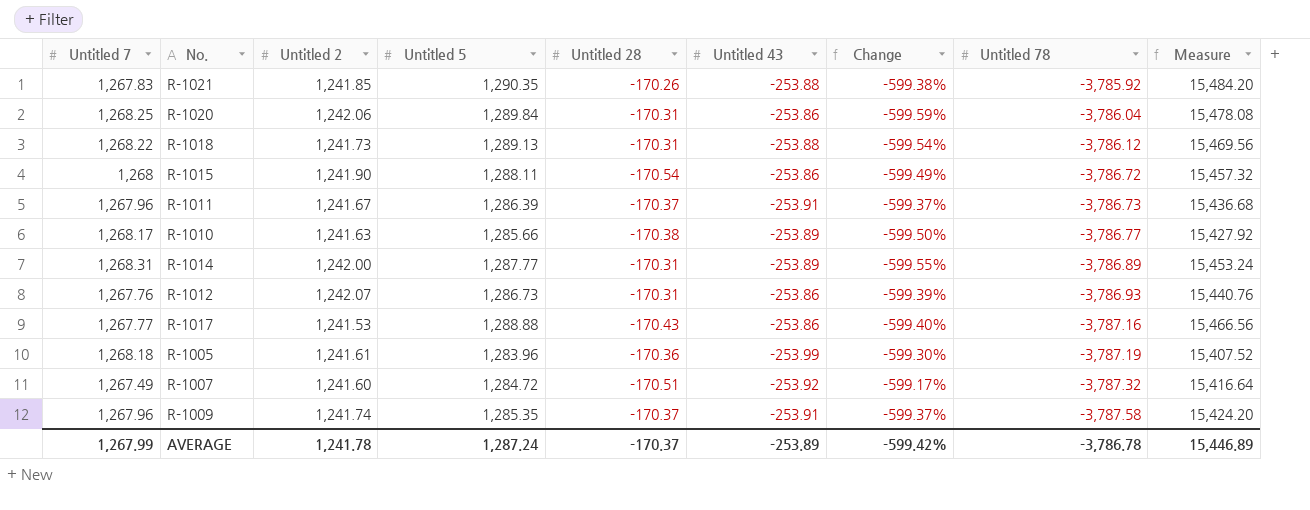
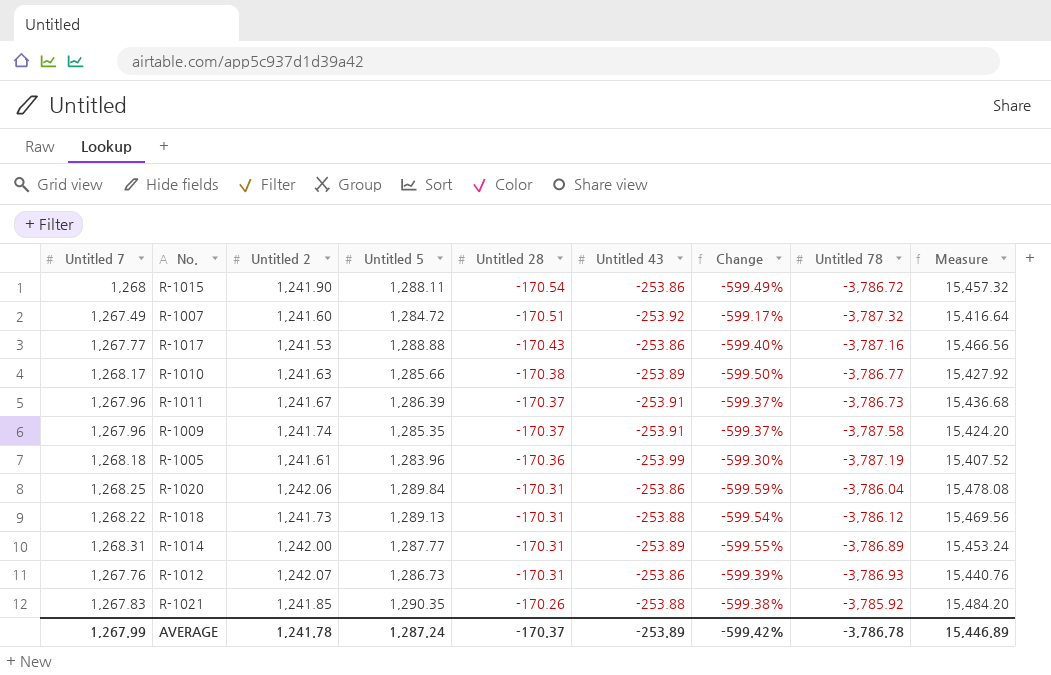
row order: Untitled 78 descending -> Untitled 28 ascending

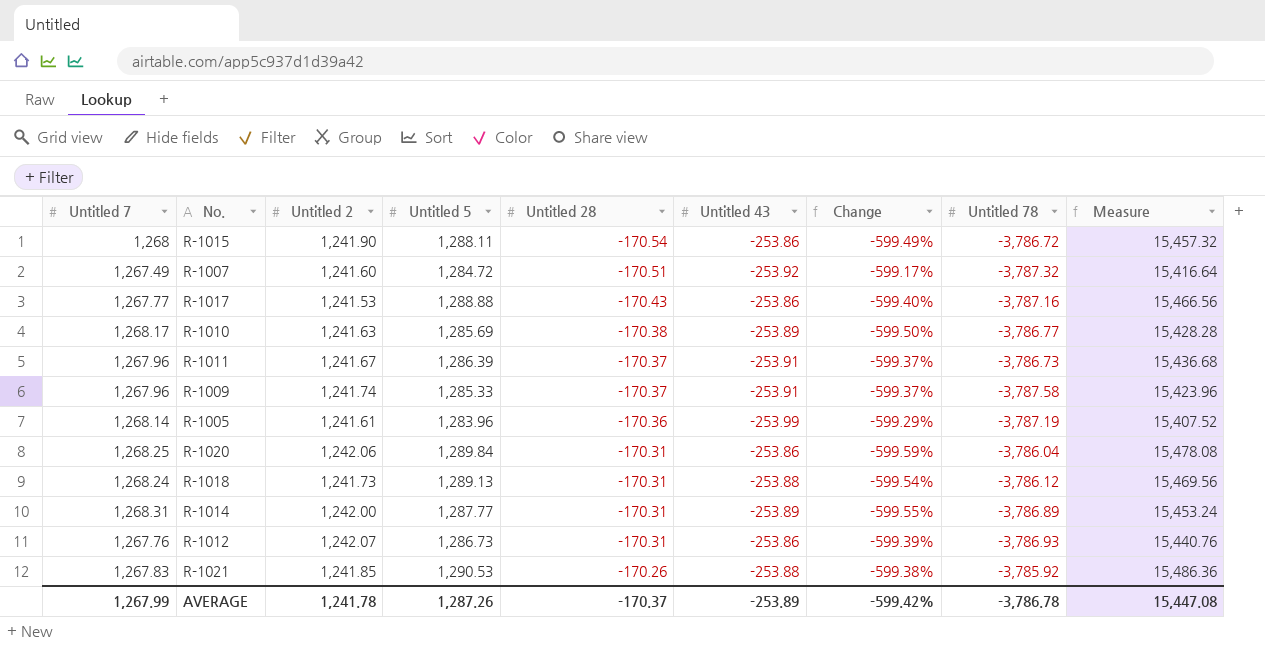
R-1010 | Untitled 5: 1,285.66 -> 1,285.69
R-1010 | Measure: 15,427.92 -> 15,428.28
R-1009 | Untitled 5: 1,285.35 -> 1,285.33
R-1009 | Measure: 15,424.20 -> 15,423.96
R-1005 | Untitled 7: 1,268.18 -> 1,268.14
R-1005 | Change: -599.30% -> -599.29%
R-1018 | Untitled 7: 1,268.22 -> 1,268.24
R-1021 | Untitled 5: 1,290.35 -> 1,290.53
R-1021 | Measure: 15,484.20 -> 15,486.36
AVERAGE | Untitled 5: 1,287.24 -> 1,287.26
AVERAGE | Measure: 15,446.89 -> 15,447.08

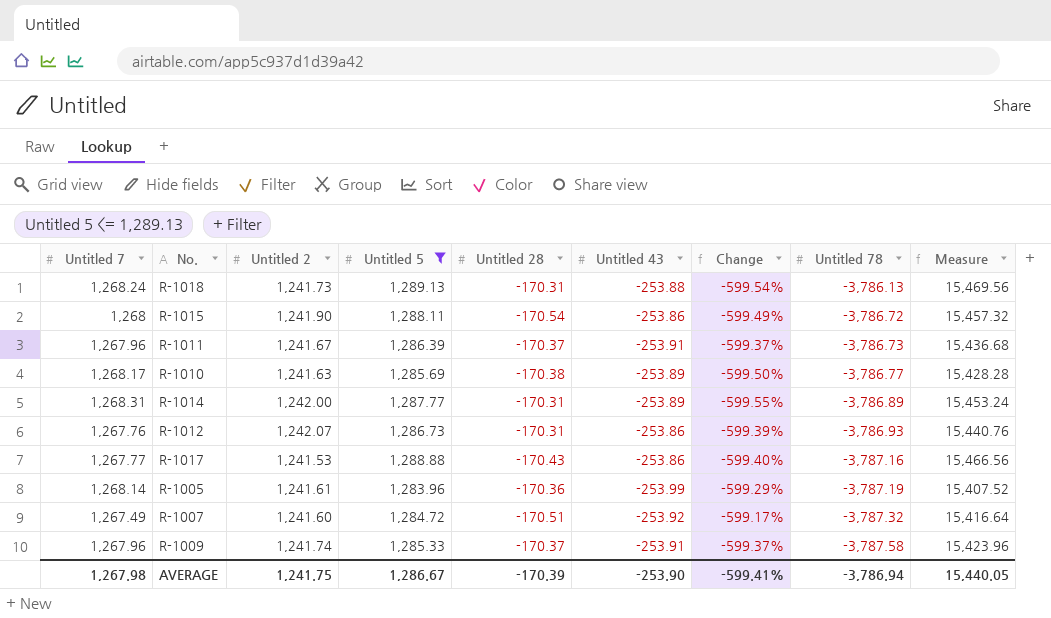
filter: none -> Untitled 5 <= 1,289.13
row order: Untitled 28 ascending -> Untitled 78 descending
R-1018 | Untitled 78: -3,786.12 -> -3,786.13
AVERAGE | Untitled 7: 1,267.99 -> 1,267.98
AVERAGE | Untitled 2: 1,241.78 -> 1,241.75
AVERAGE | Untitled 5: 1,287.26 -> 1,286.67
AVERAGE | Untitled 28: -170.37 -> -170.39
AVERAGE | Untitled 43: -253.89 -> -253.90
AVERAGE | Change: -599.42% -> -599.41%
AVERAGE | Untitled 78: -3,786.78 -> -3,786.94
AVERAGE | Measure: 15,447.08 -> 15,440.05

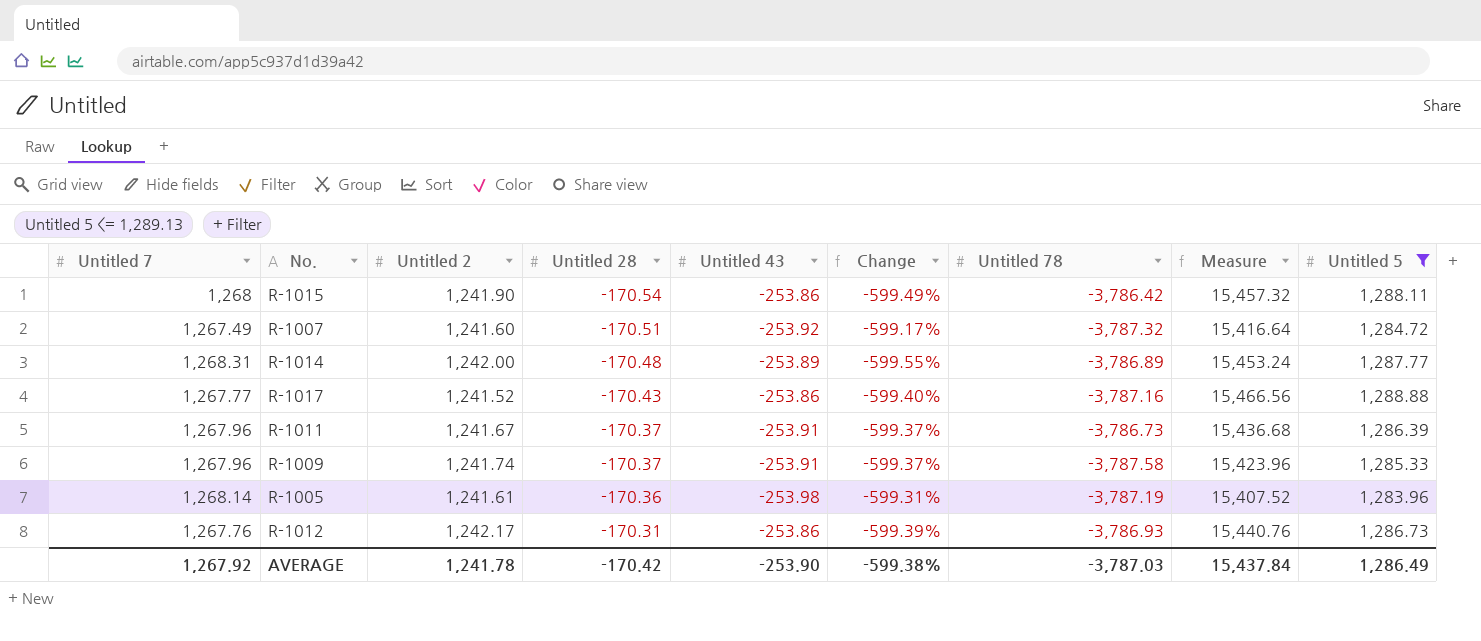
row order: Untitled 78 descending -> Untitled 28 ascending
column Untitled 5 | position: 4 -> 9
row R-1018: 1,268.24 | 1,241.73 | 1,289.13 | -170.31 | -253.88 | -599.54% | -3,786.13 | 15,469.56 -> none
row R-1010: 1,268.17 | 1,241.63 | 1,285.69 | -170.38 | -253.89 | -599.50% | -3,786.77 | 15,428.28 -> none
R-1015 | Untitled 78: -3,786.72 -> -3,786.42
R-1014 | Untitled 28: -170.31 -> -170.48
R-1017 | Untitled 2: 1,241.53 -> 1,241.52
R-1005 | Untitled 43: -253.99 -> -253.98
R-1005 | Change: -599.29% -> -599.31%
R-1012 | Untitled 2: 1,242.07 -> 1,242.17
AVERAGE | Untitled 7: 1,267.98 -> 1,267.92
AVERAGE | Untitled 2: 1,241.75 -> 1,241.78
AVERAGE | Untitled 28: -170.39 -> -170.42
AVERAGE | Change: -599.41% -> -599.38%
AVERAGE | Untitled 78: -3,786.94 -> -3,787.03
AVERAGE | Measure: 15,440.05 -> 15,437.84
AVERAGE | Untitled 5: 1,286.67 -> 1,286.49

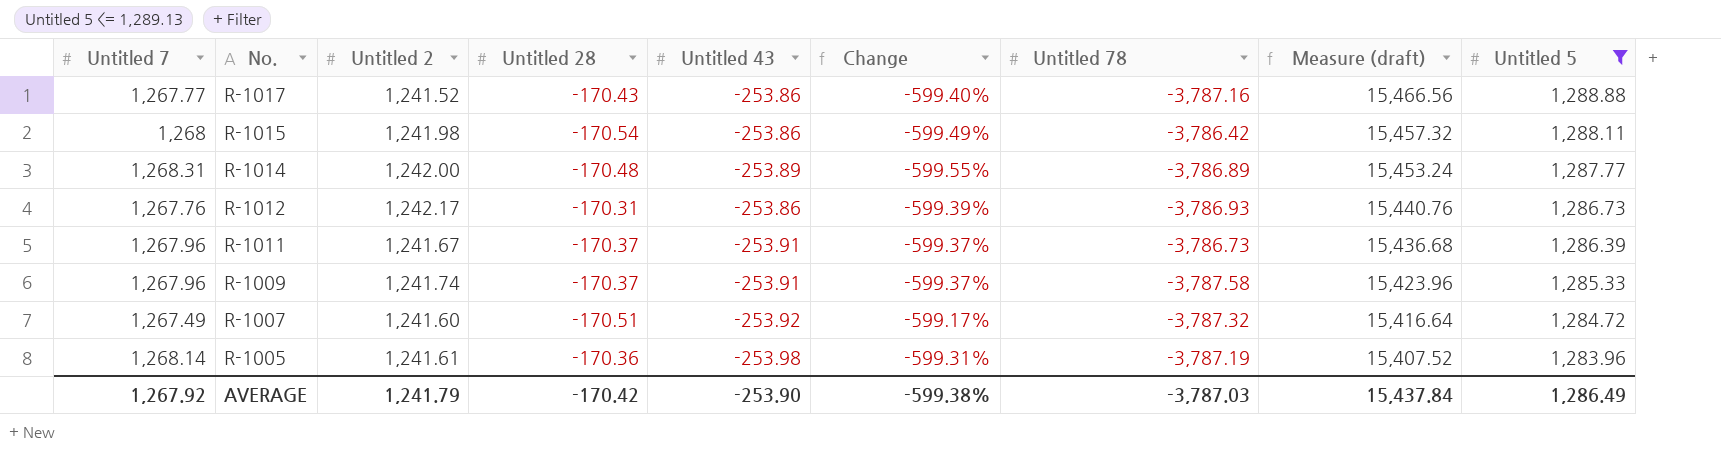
row order: Untitled 28 ascending -> No. descending
column name: Measure -> Measure (draft)
R-1015 | Untitled 2: 1,241.90 -> 1,241.98
AVERAGE | Untitled 2: 1,241.78 -> 1,241.79

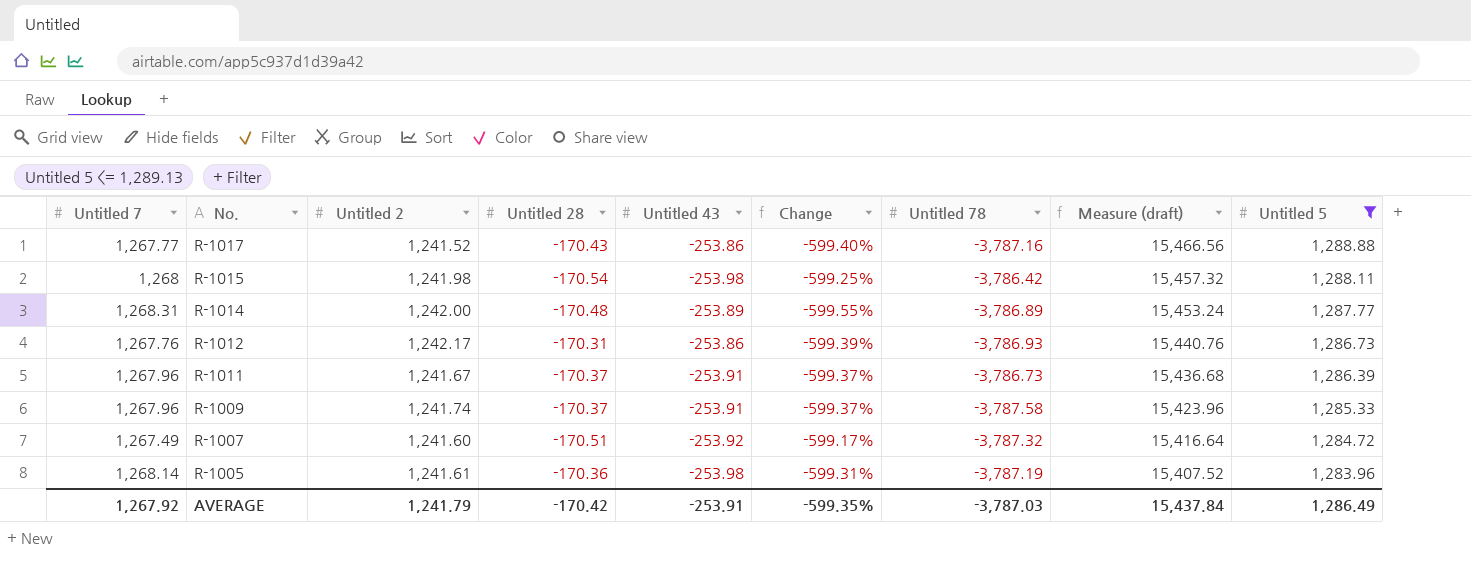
R-1015 | Untitled 43: -253.86 -> -253.98
R-1015 | Change: -599.49% -> -599.25%
AVERAGE | Untitled 43: -253.90 -> -253.91
AVERAGE | Change: -599.38% -> -599.35%

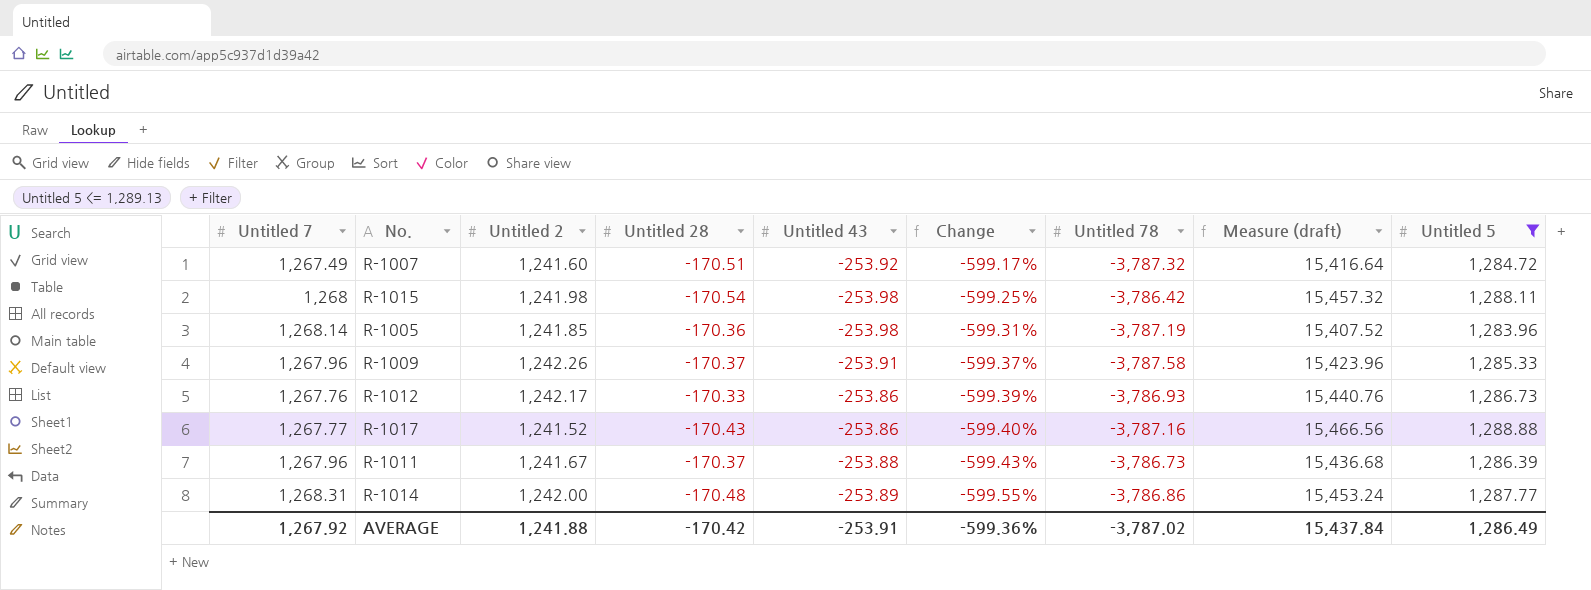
row order: No. descending -> Change descending
R-1005 | Untitled 2: 1,241.61 -> 1,241.85
R-1009 | Untitled 2: 1,241.74 -> 1,242.26
R-1012 | Untitled 28: -170.31 -> -170.33
R-1011 | Untitled 43: -253.91 -> -253.88
R-1011 | Change: -599.37% -> -599.43%
R-1014 | Untitled 78: -3,786.89 -> -3,786.86
AVERAGE | Untitled 2: 1,241.79 -> 1,241.88
AVERAGE | Change: -599.35% -> -599.36%
AVERAGE | Untitled 78: -3,787.03 -> -3,787.02

